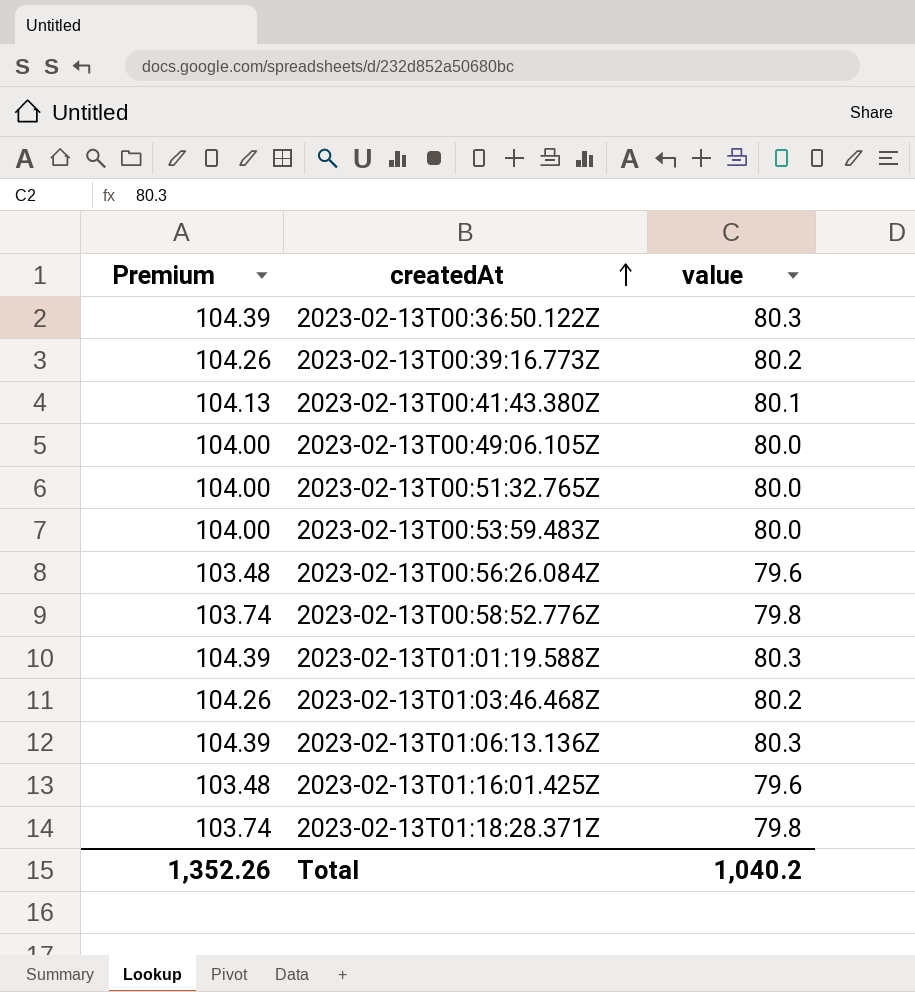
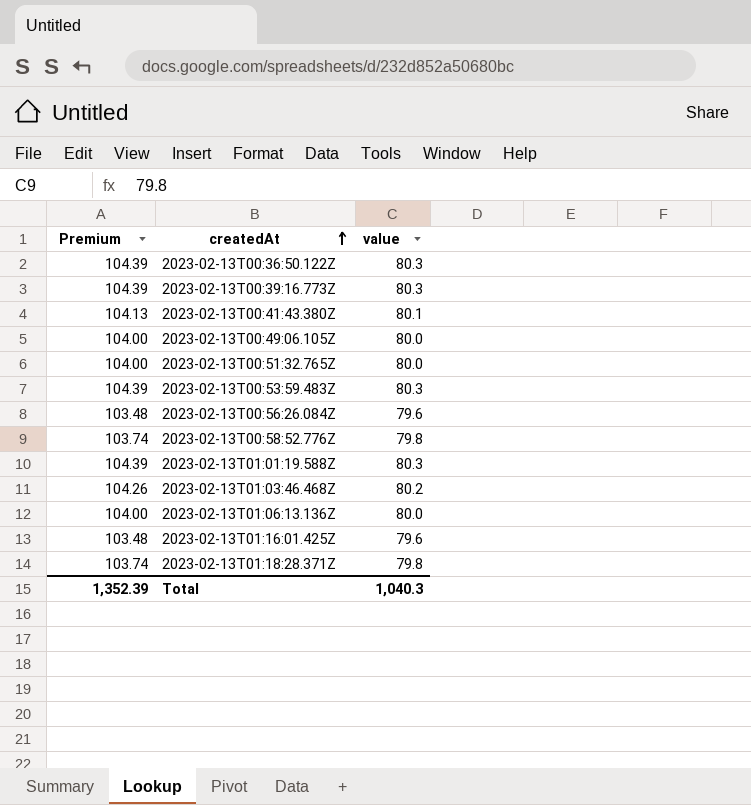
2023-02-13T00:39:16.773Z | Premium: 104.26 -> 104.39
2023-02-13T00:39:16.773Z | value: 80.2 -> 80.3
2023-02-13T00:53:59.483Z | Premium: 104.00 -> 104.39
2023-02-13T00:53:59.483Z | value: 80.0 -> 80.3
2023-02-13T01:06:13.136Z | Premium: 104.39 -> 104.00
2023-02-13T01:06:13.136Z | value: 80.3 -> 80.0
Total | Premium: 1,352.26 -> 1,352.39
Total | value: 1,040.2 -> 1,040.3

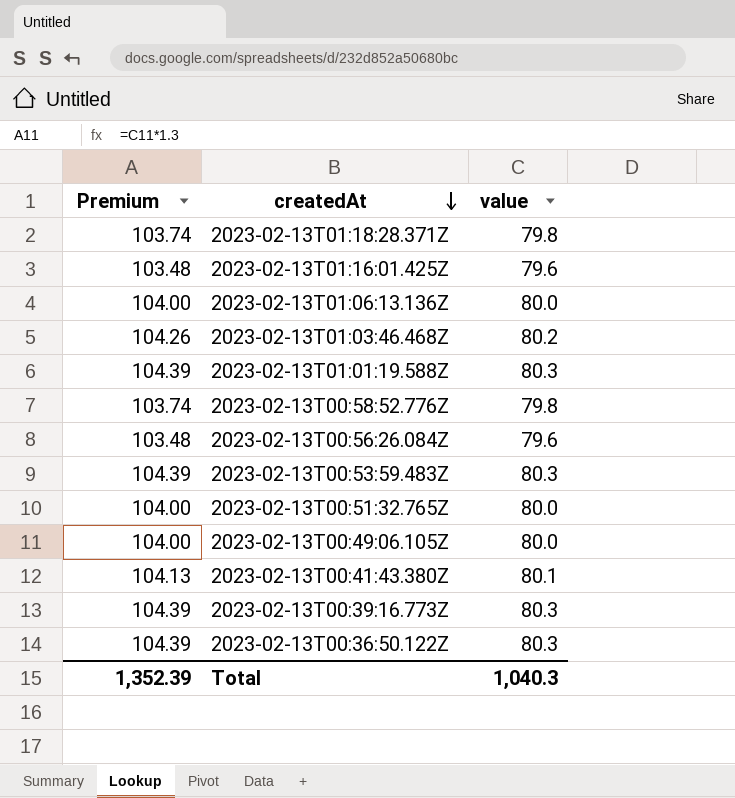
row order: createdAt ascending -> createdAt descending

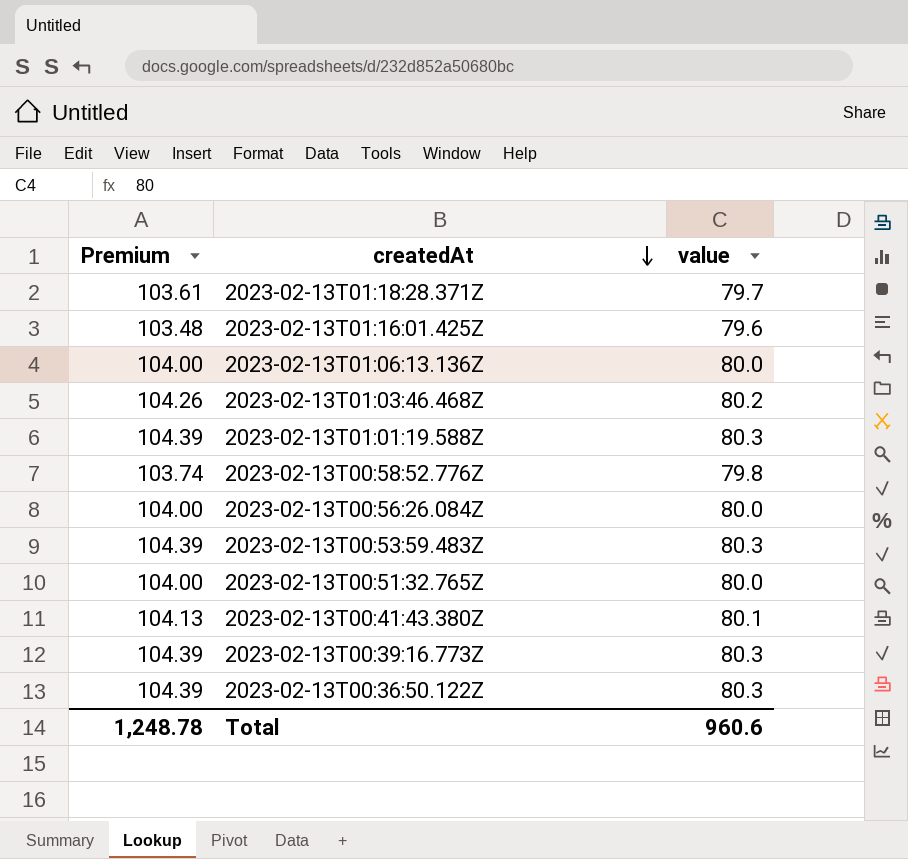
row 2023-02-13T00:49:06.105Z: 104.00 | 80.0 -> none
2023-02-13T01:18:28.371Z | Premium: 103.74 -> 103.61
2023-02-13T01:18:28.371Z | value: 79.8 -> 79.7
2023-02-13T00:56:26.084Z | Premium: 103.48 -> 104.00
2023-02-13T00:56:26.084Z | value: 79.6 -> 80.0
Total | Premium: 1,352.39 -> 1,248.78
Total | value: 1,040.3 -> 960.6

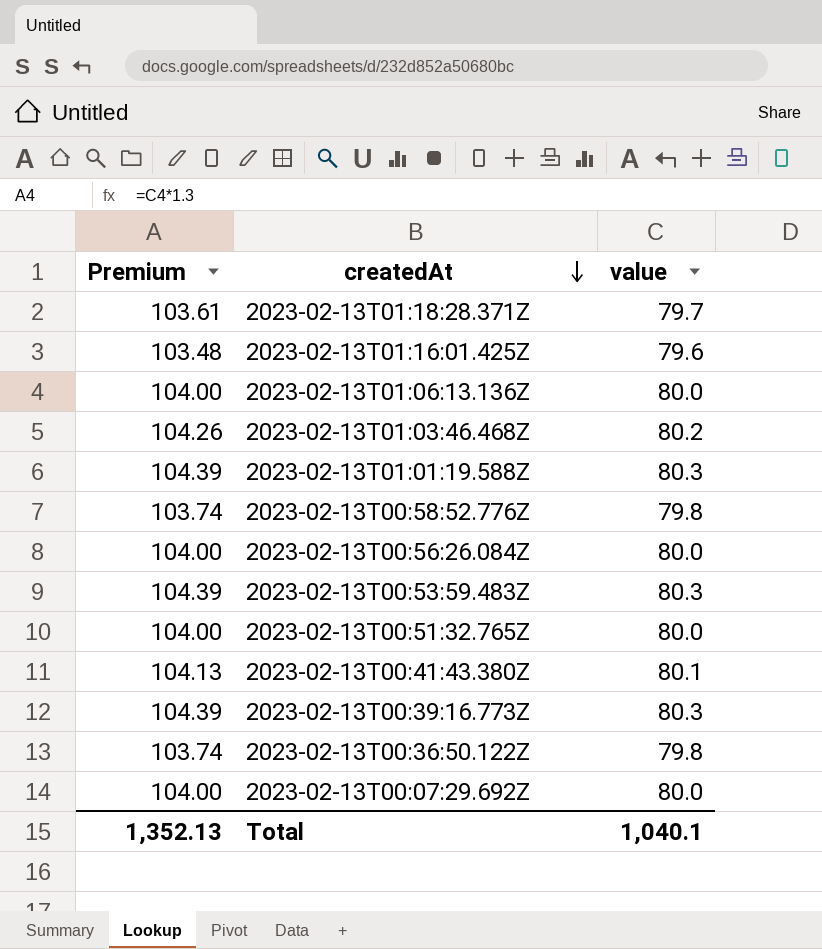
2023-02-13T00:36:50.122Z | Premium: 104.39 -> 103.74
2023-02-13T00:36:50.122Z | value: 80.3 -> 79.8
row 2023-02-13T00:07:29.692Z: none -> 104.00 | 80.0
Total | Premium: 1,248.78 -> 1,352.13
Total | value: 960.6 -> 1,040.1

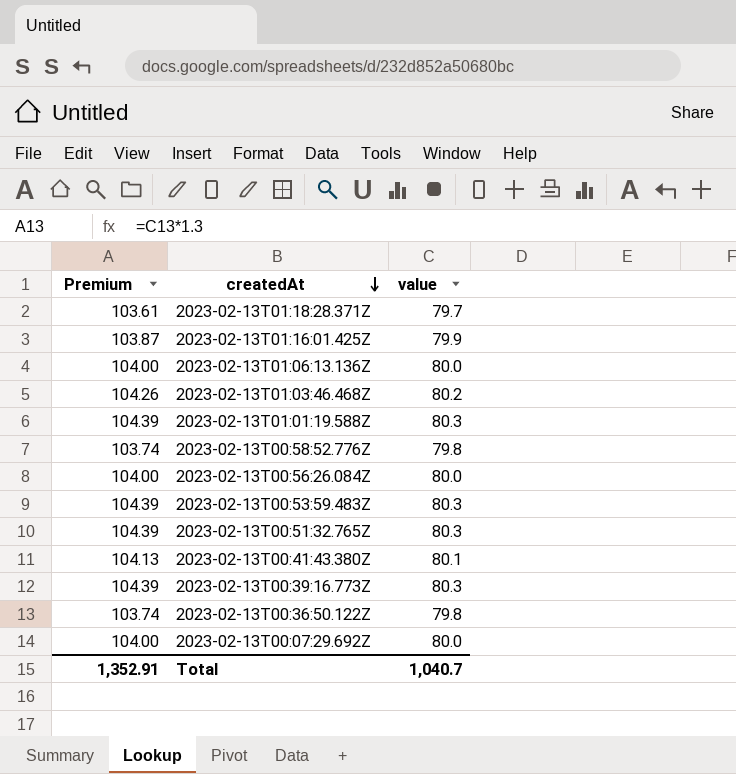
2023-02-13T01:16:01.425Z | Premium: 103.48 -> 103.87
2023-02-13T01:16:01.425Z | value: 79.6 -> 79.9
2023-02-13T00:51:32.765Z | Premium: 104.00 -> 104.39
2023-02-13T00:51:32.765Z | value: 80.0 -> 80.3
Total | Premium: 1,352.13 -> 1,352.91
Total | value: 1,040.1 -> 1,040.7

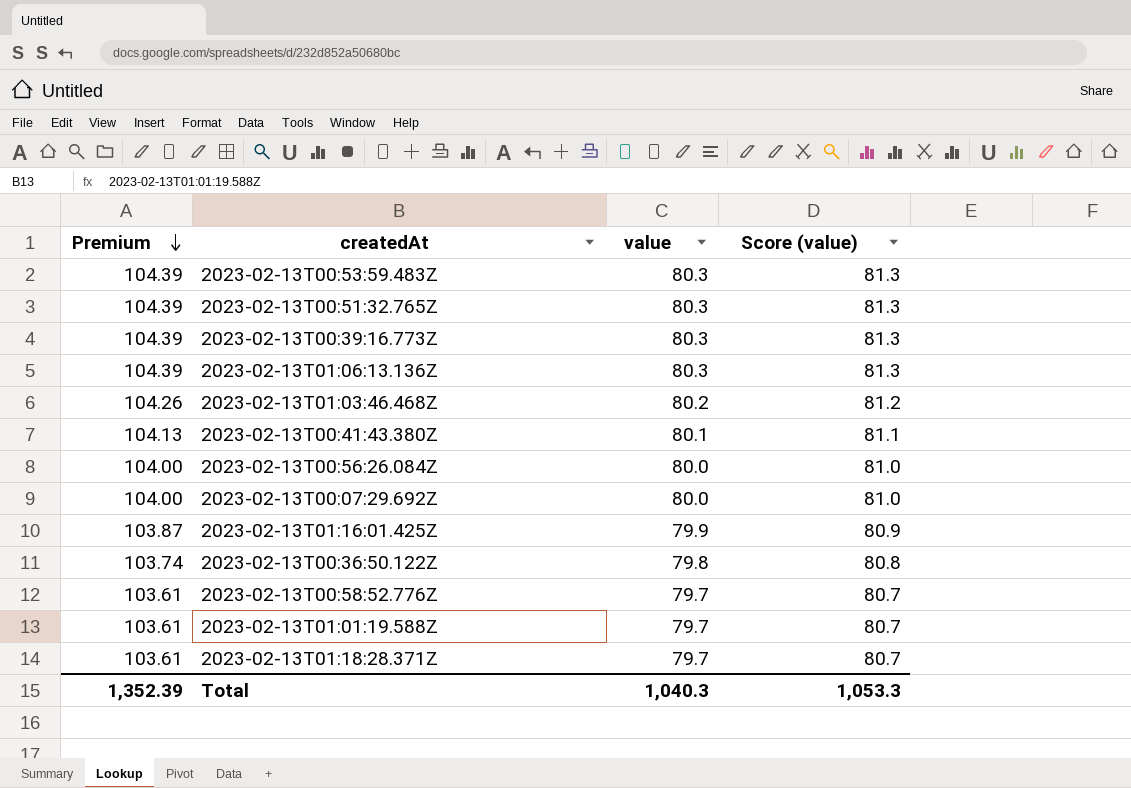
row order: createdAt descending -> Premium descending
column Score (value) | formula: none -> [value] + 1
2023-02-13T01:06:13.136Z | Premium: 104.00 -> 104.39
2023-02-13T01:06:13.136Z | value: 80.0 -> 80.3
2023-02-13T00:58:52.776Z | Premium: 103.74 -> 103.61
2023-02-13T00:58:52.776Z | value: 79.8 -> 79.7
2023-02-13T01:01:19.588Z | Premium: 104.39 -> 103.61
2023-02-13T01:01:19.588Z | value: 80.3 -> 79.7
Total | Premium: 1,352.91 -> 1,352.39
Total | value: 1,040.7 -> 1,040.3

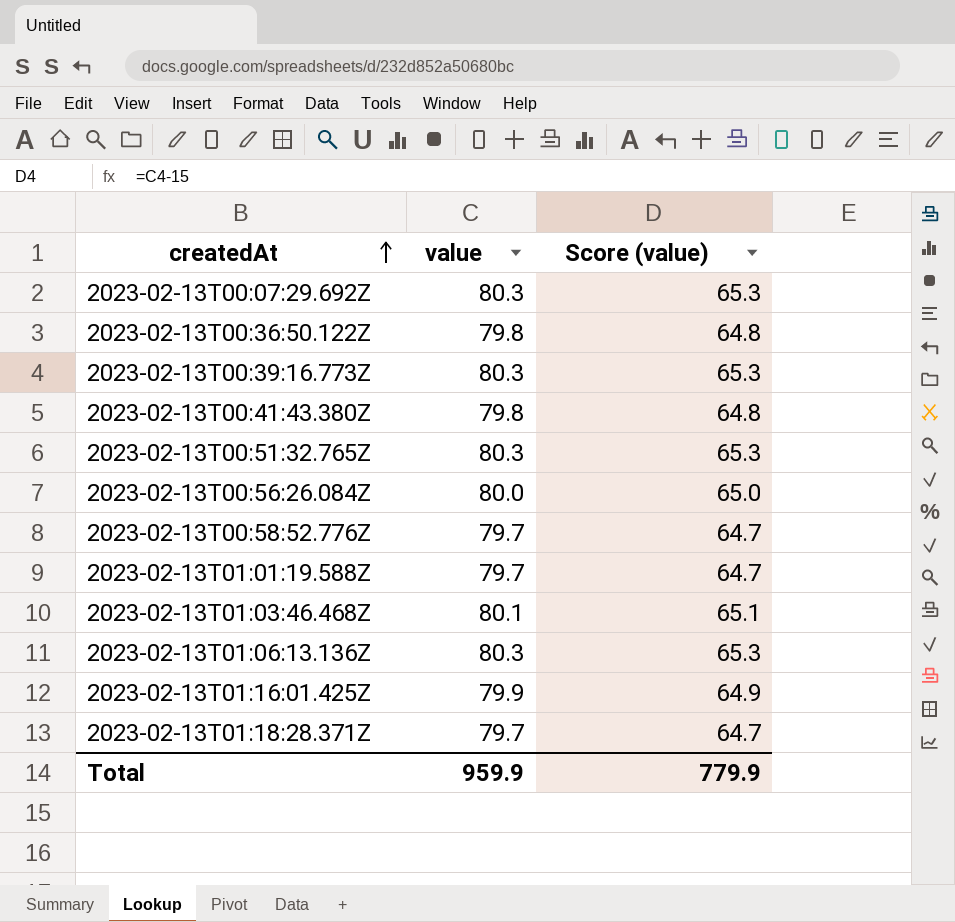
row order: Premium descending -> createdAt ascending
column Premium | formula: [value] * 1.3 -> none
column Score (value) | formula: [value] + 1 -> [value] - 15
row 2023-02-13T00:53:59.483Z: 104.39 | 80.3 | 81.3 -> none
2023-02-13T00:07:29.692Z | value: 80.0 -> 80.3
2023-02-13T00:41:43.380Z | value: 80.1 -> 79.8
2023-02-13T01:03:46.468Z | value: 80.2 -> 80.1
Total | value: 1,040.3 -> 959.9
Total | Score (value): 1,053.3 -> 779.9

